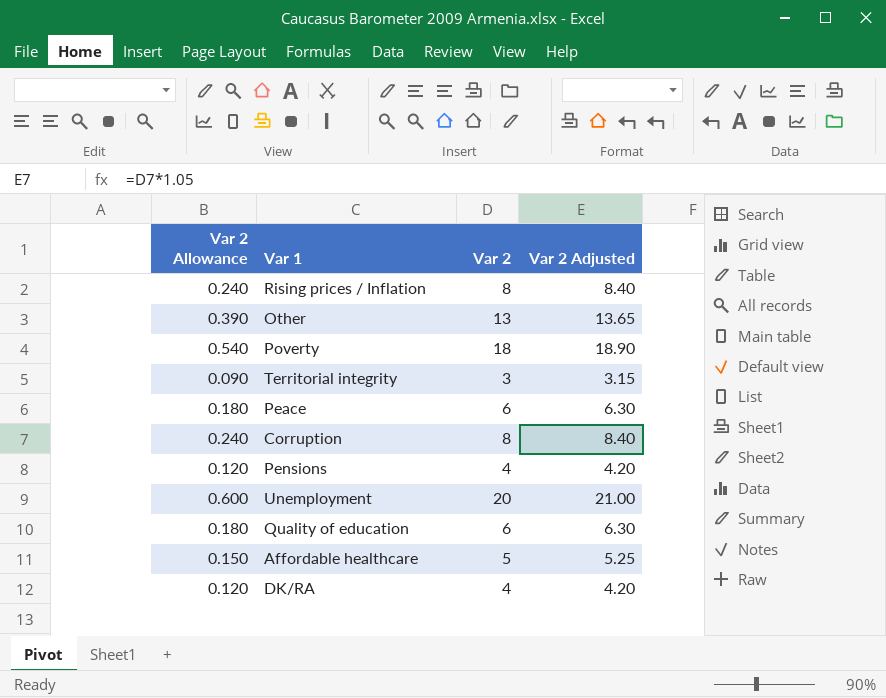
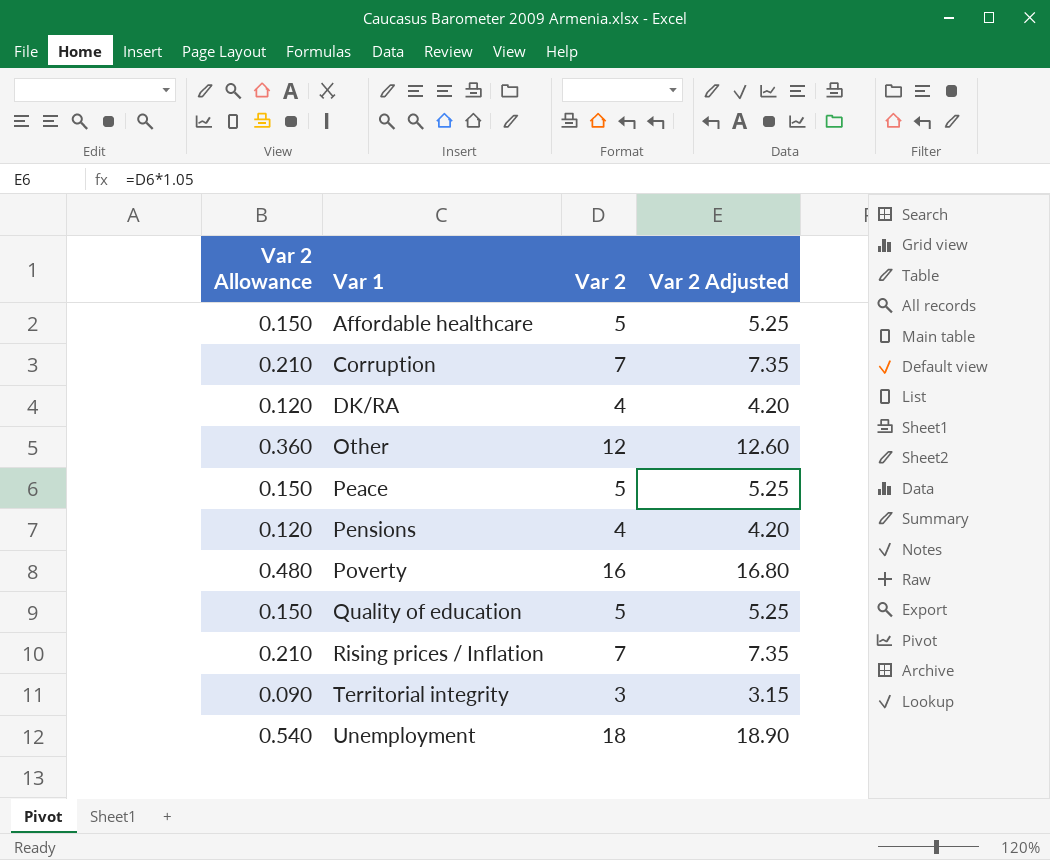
row order: none -> Var 1 ascending
Corruption | Var 2 Allowance: 0.240 -> 0.210
Corruption | Var 2: 8 -> 7
Corruption | Var 2 Adjusted: 8.40 -> 7.35
Other | Var 2 Allowance: 0.390 -> 0.360
Other | Var 2: 13 -> 12
Other | Var 2 Adjusted: 13.65 -> 12.60
Peace | Var 2 Allowance: 0.180 -> 0.150
Peace | Var 2: 6 -> 5
Peace | Var 2 Adjusted: 6.30 -> 5.25
Poverty | Var 2 Allowance: 0.540 -> 0.480
Poverty | Var 2: 18 -> 16
Poverty | Var 2 Adjusted: 18.90 -> 16.80
Quality of education | Var 2 Allowance: 0.180 -> 0.150
Quality of education | Var 2: 6 -> 5
Quality of education | Var 2 Adjusted: 6.30 -> 5.25
Rising prices / Inflation | Var 2 Allowance: 0.240 -> 0.210
Rising prices / Inflation | Var 2: 8 -> 7
Rising prices / Inflation | Var 2 Adjusted: 8.40 -> 7.35
Unemployment | Var 2 Allowance: 0.600 -> 0.540
Unemployment | Var 2: 20 -> 18
Unemployment | Var 2 Adjusted: 21.00 -> 18.90

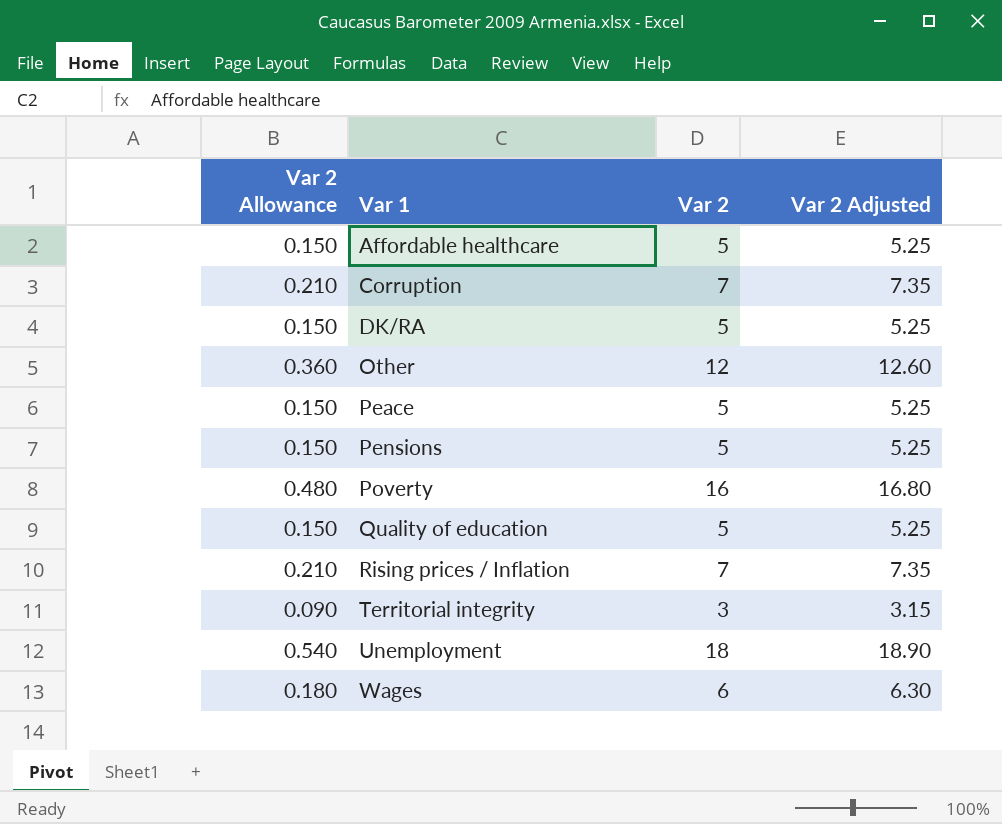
DK/RA | Var 2 Allowance: 0.120 -> 0.150
DK/RA | Var 2: 4 -> 5
DK/RA | Var 2 Adjusted: 4.20 -> 5.25
Pensions | Var 2 Allowance: 0.120 -> 0.150
Pensions | Var 2: 4 -> 5
Pensions | Var 2 Adjusted: 4.20 -> 5.25
row Wages: none -> 0.180 | 6 | 6.30

